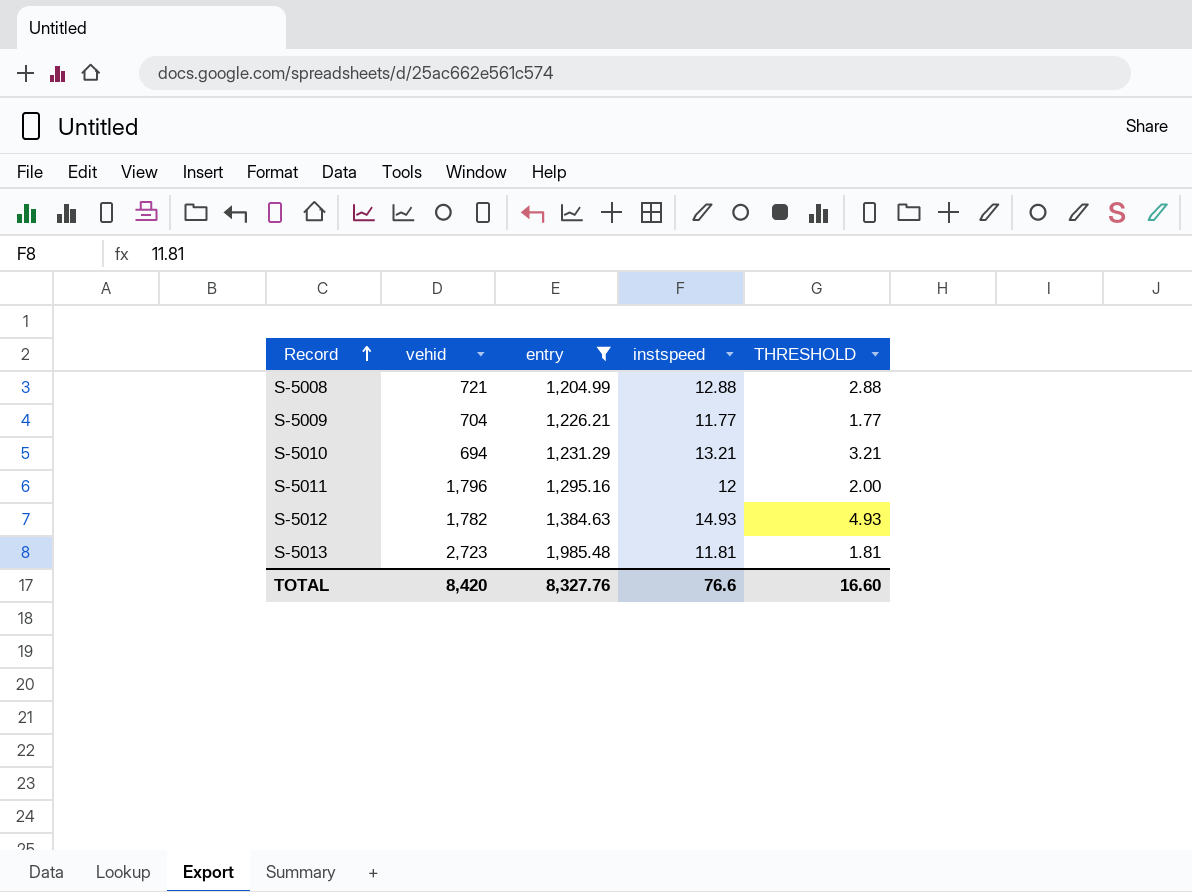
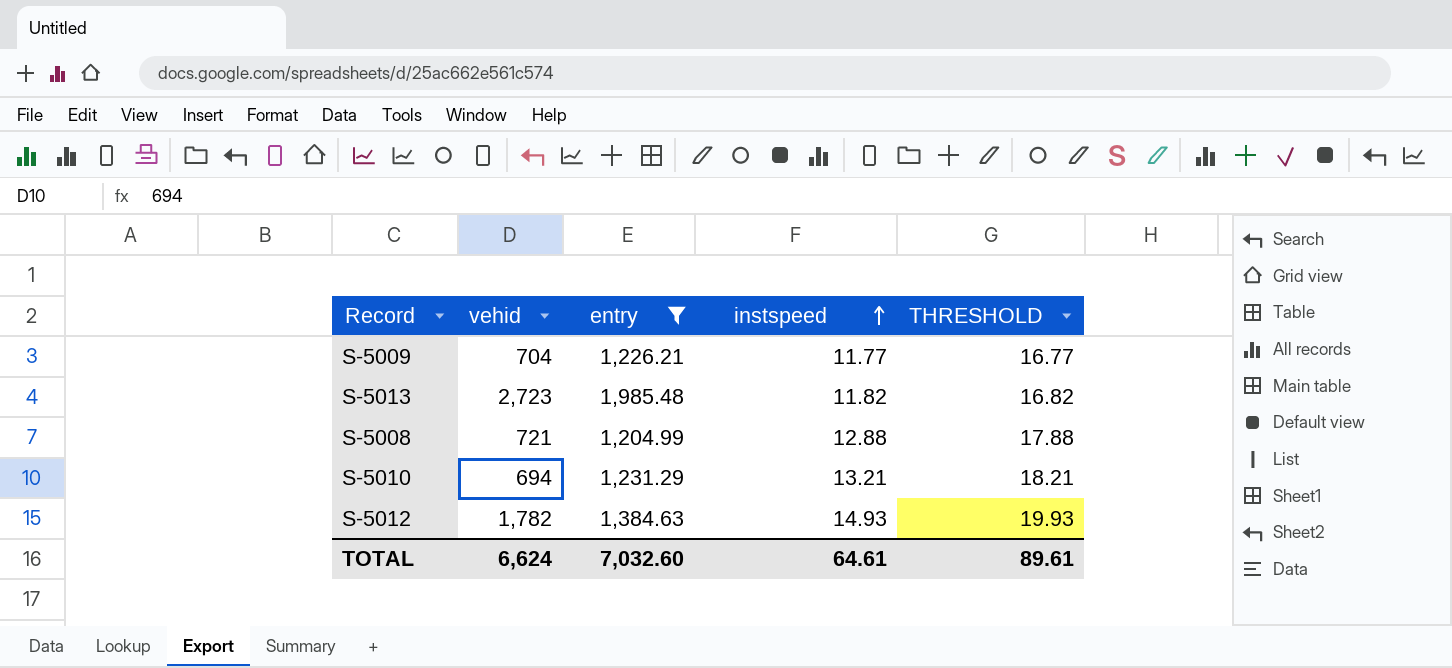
row order: Record ascending -> instspeed ascending
column THRESHOLD | formula: [instspeed] - 10 -> [instspeed] + 5
row S-5011: 1,796 | 1,295.16 | 12 | 2.00 -> none
S-5013 | instspeed: 11.81 -> 11.82
TOTAL | vehid: 8,420 -> 6,624
TOTAL | entry: 8,327.76 -> 7,032.60
TOTAL | instspeed: 76.6 -> 64.61
TOTAL | THRESHOLD: 16.60 -> 89.61

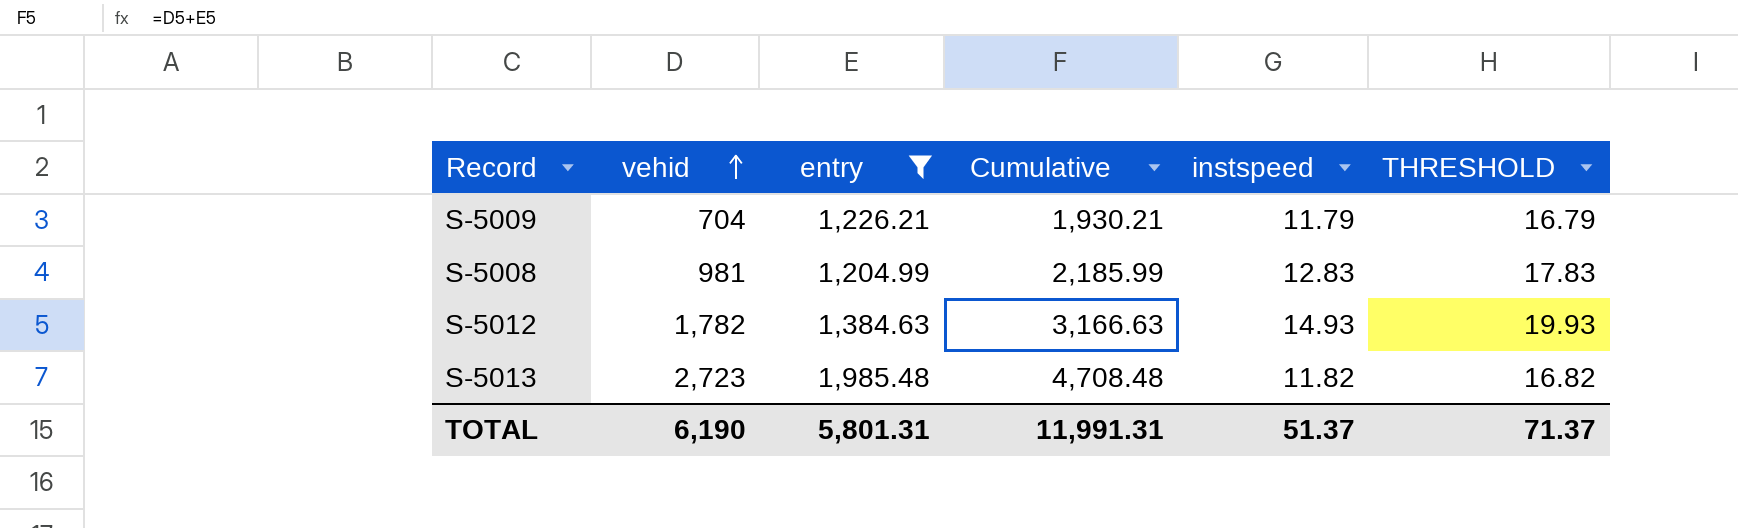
row order: instspeed ascending -> vehid ascending
column Cumulative | formula: none -> [vehid] + [entry]
row S-5010: 694 | 1,231.29 | 13.21 | 18.21 -> none
S-5009 | instspeed: 11.77 -> 11.79
S-5009 | THRESHOLD: 16.77 -> 16.79
S-5008 | vehid: 721 -> 981
S-5008 | instspeed: 12.88 -> 12.83
S-5008 | THRESHOLD: 17.88 -> 17.83
TOTAL | vehid: 6,624 -> 6,190
TOTAL | entry: 7,032.60 -> 5,801.31
TOTAL | instspeed: 64.61 -> 51.37
TOTAL | THRESHOLD: 89.61 -> 71.37

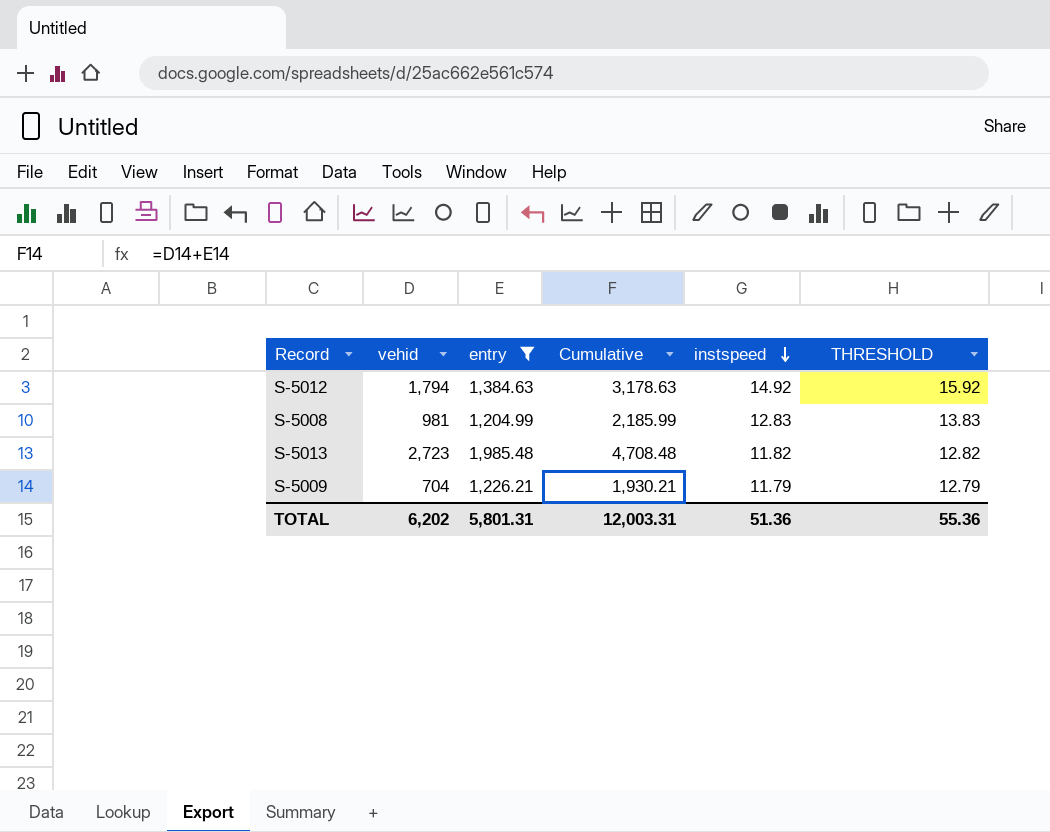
row order: vehid ascending -> instspeed descending
column THRESHOLD | formula: [instspeed] + 5 -> [instspeed] + 1
S-5012 | vehid: 1,782 -> 1,794
S-5012 | Cumulative: 3,166.63 -> 3,178.63
S-5012 | instspeed: 14.93 -> 14.92
TOTAL | vehid: 6,190 -> 6,202
TOTAL | Cumulative: 11,991.31 -> 12,003.31
TOTAL | instspeed: 51.37 -> 51.36
TOTAL | THRESHOLD: 71.37 -> 55.36

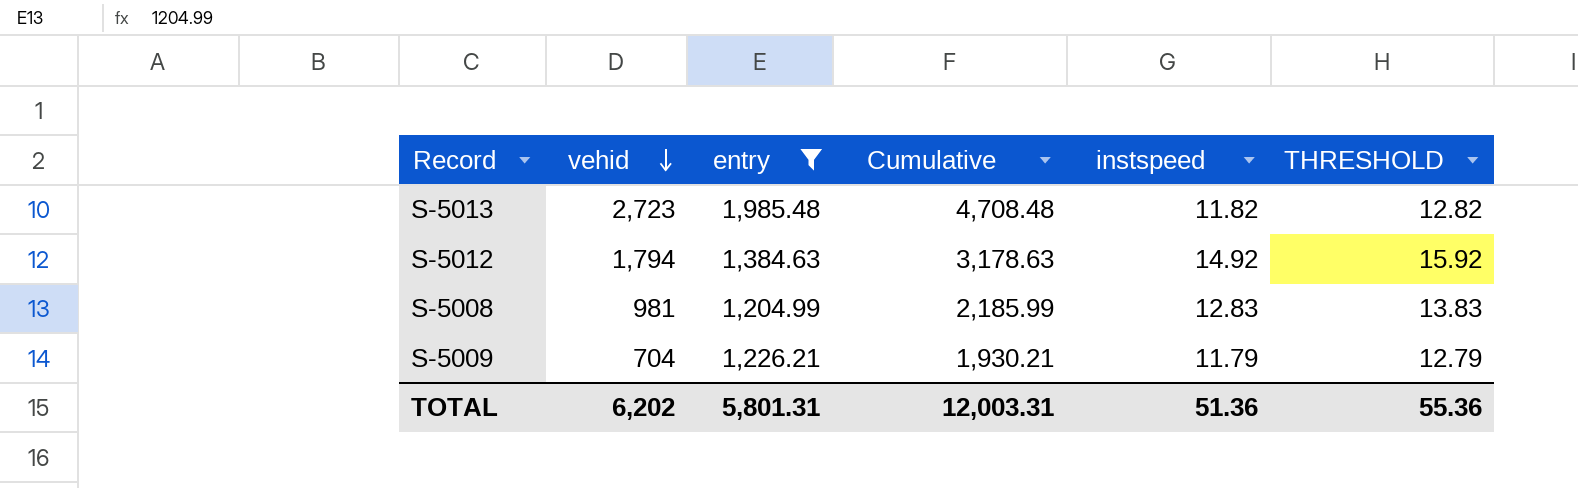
row order: instspeed descending -> vehid descending

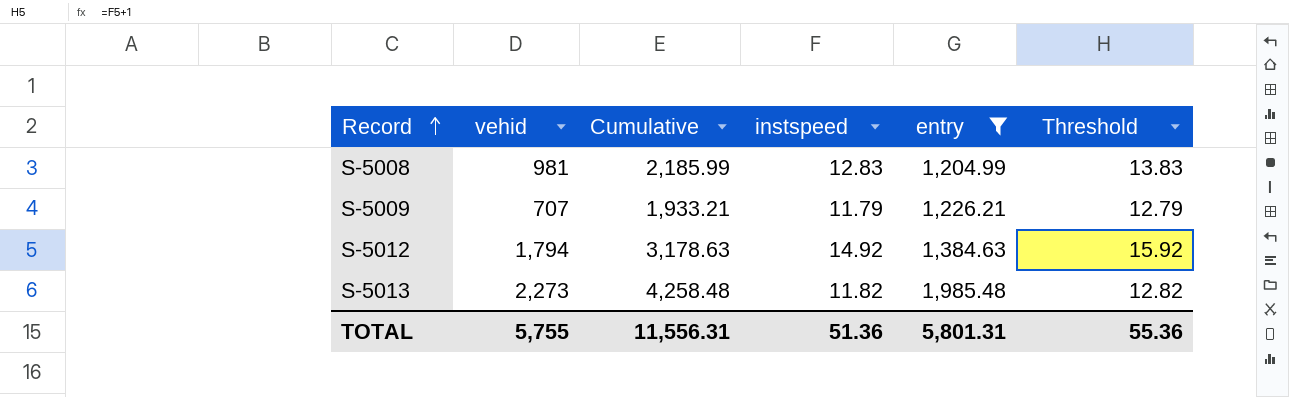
row order: vehid descending -> Record ascending
column entry | position: 3 -> 5
column name: THRESHOLD -> Threshold
S-5009 | vehid: 704 -> 707
S-5009 | Cumulative: 1,930.21 -> 1,933.21
S-5013 | vehid: 2,723 -> 2,273
S-5013 | Cumulative: 4,708.48 -> 4,258.48
TOTAL | vehid: 6,202 -> 5,755
TOTAL | Cumulative: 12,003.31 -> 11,556.31

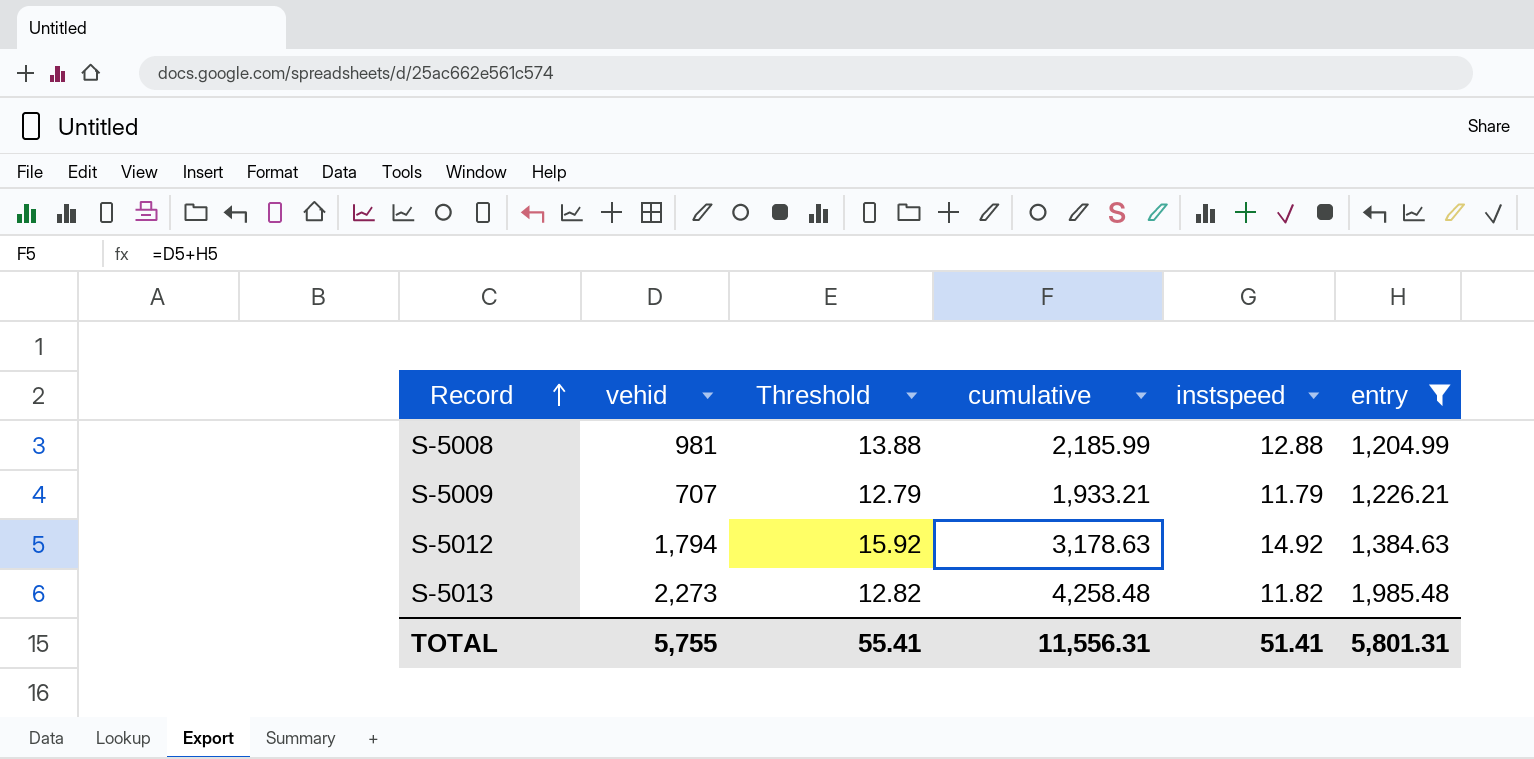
column Threshold | position: 6 -> 3
column name: Cumulative -> cumulative
S-5008 | Threshold: 13.83 -> 13.88
S-5008 | instspeed: 12.83 -> 12.88
TOTAL | Threshold: 55.36 -> 55.41
TOTAL | instspeed: 51.36 -> 51.41

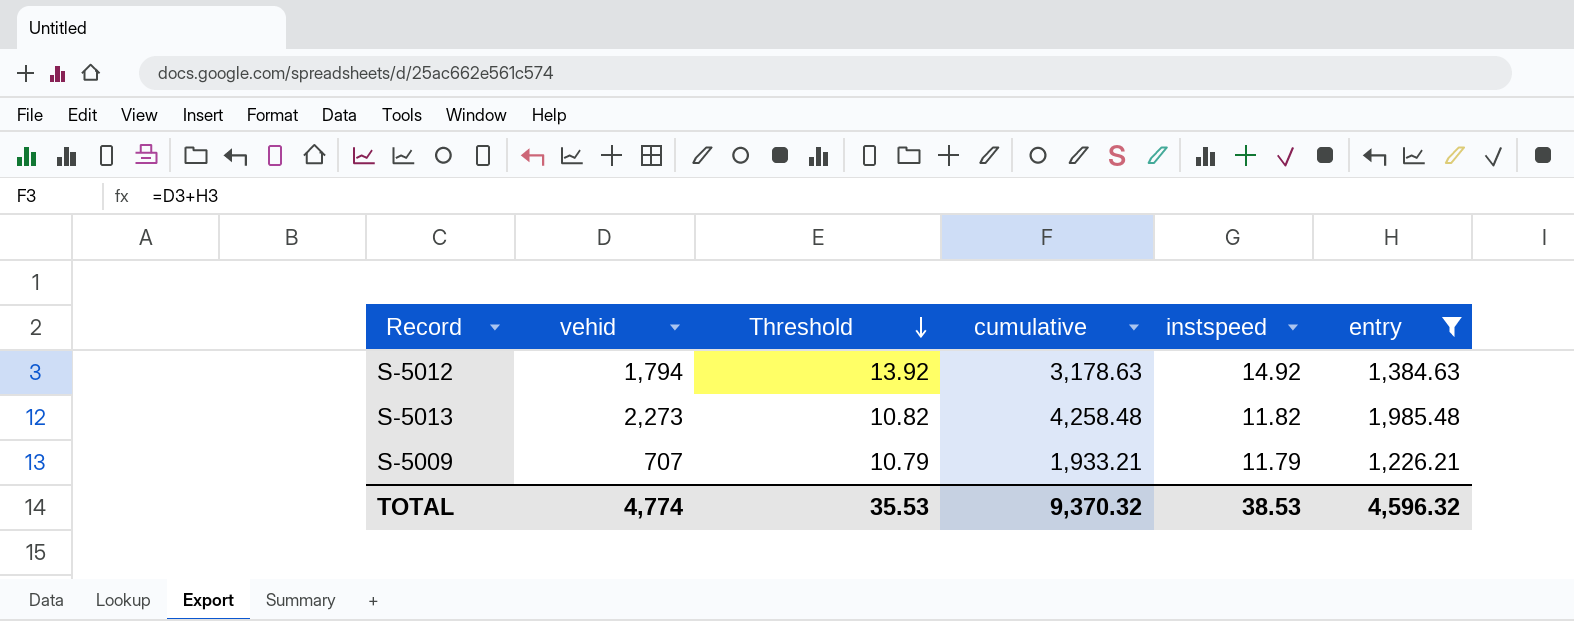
row order: Record ascending -> Threshold descending
column Threshold | formula: [instspeed] + 1 -> [instspeed] - 1
row S-5008: 981 | 13.88 | 2,185.99 | 12.88 | 1,204.99 -> none
TOTAL | vehid: 5,755 -> 4,774
TOTAL | Threshold: 55.41 -> 35.53
TOTAL | cumulative: 11,556.31 -> 9,370.32
TOTAL | instspeed: 51.41 -> 38.53
TOTAL | entry: 5,801.31 -> 4,596.32

